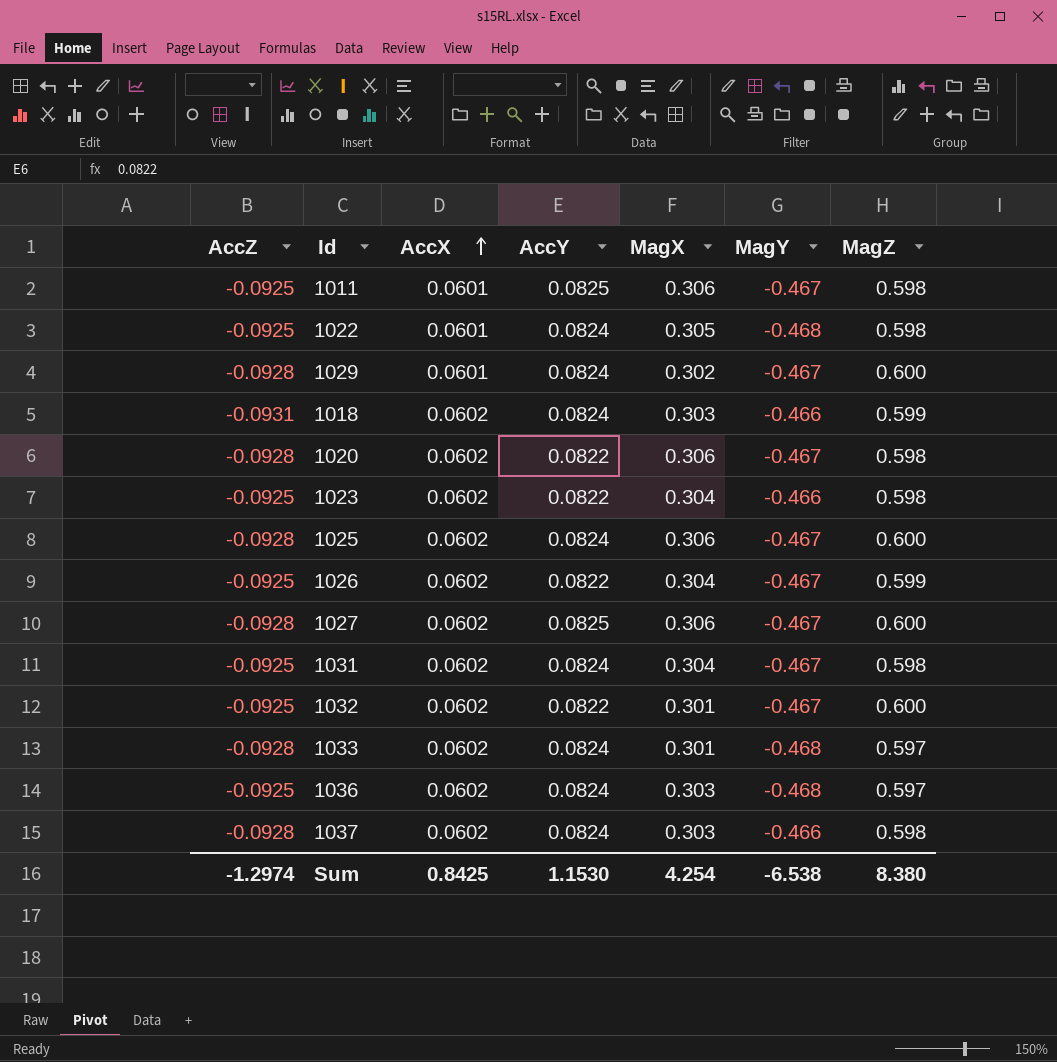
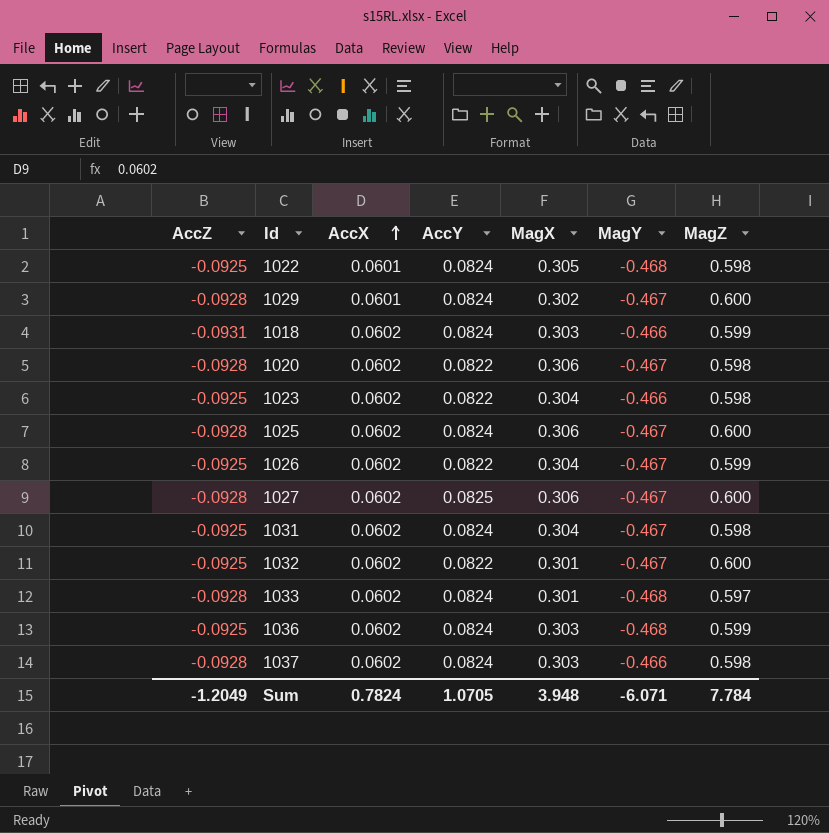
row 1011: -0.0925 | 0.0601 | 0.0825 | 0.306 | -0.467 | 0.598 -> none
1036 | MagZ: 0.597 -> 0.599
Sum | AccZ: -1.2974 -> -1.2049
Sum | AccX: 0.8425 -> 0.7824
Sum | AccY: 1.1530 -> 1.0705
Sum | MagX: 4.254 -> 3.948
Sum | MagY: -6.538 -> -6.071
Sum | MagZ: 8.380 -> 7.784

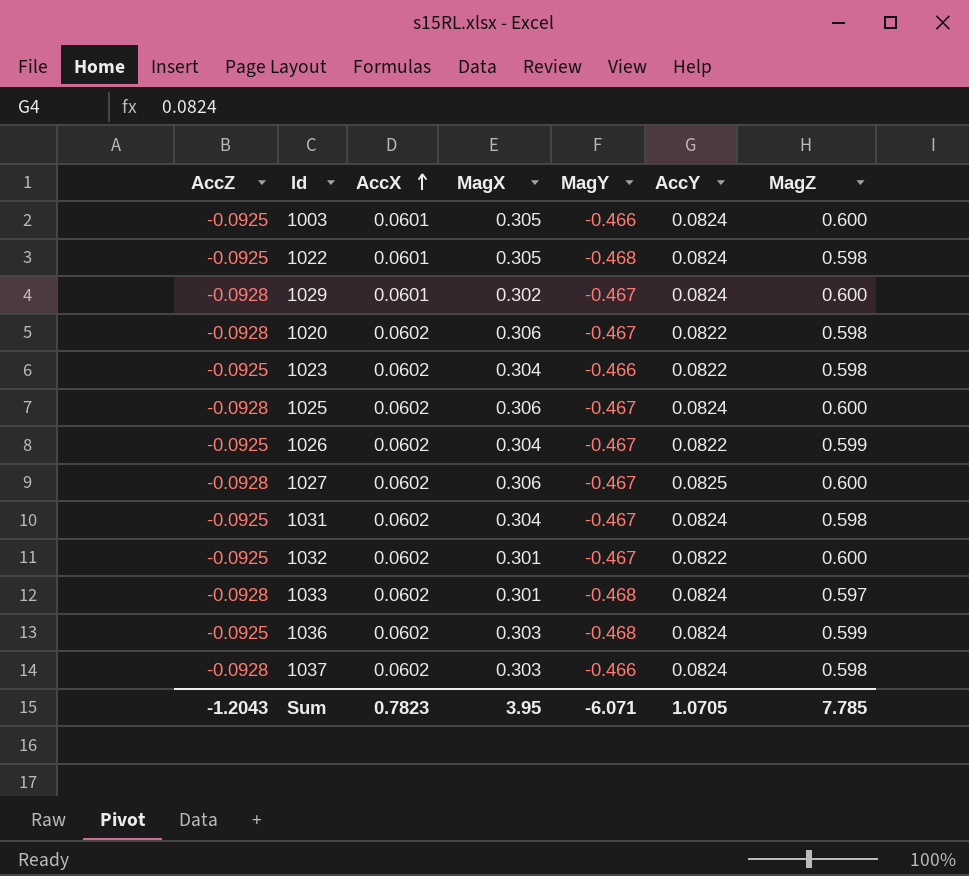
column AccY | position: 4 -> 6
row 1018: -0.0931 | 0.0602 | 0.0824 | 0.303 | -0.466 | 0.599 -> none
row 1003: none -> -0.0925 | 0.0601 | 0.305 | -0.466 | 0.0824 | 0.600
Sum | AccZ: -1.2049 -> -1.2043
Sum | AccX: 0.7824 -> 0.7823
Sum | MagX: 3.948 -> 3.95
Sum | MagZ: 7.784 -> 7.785

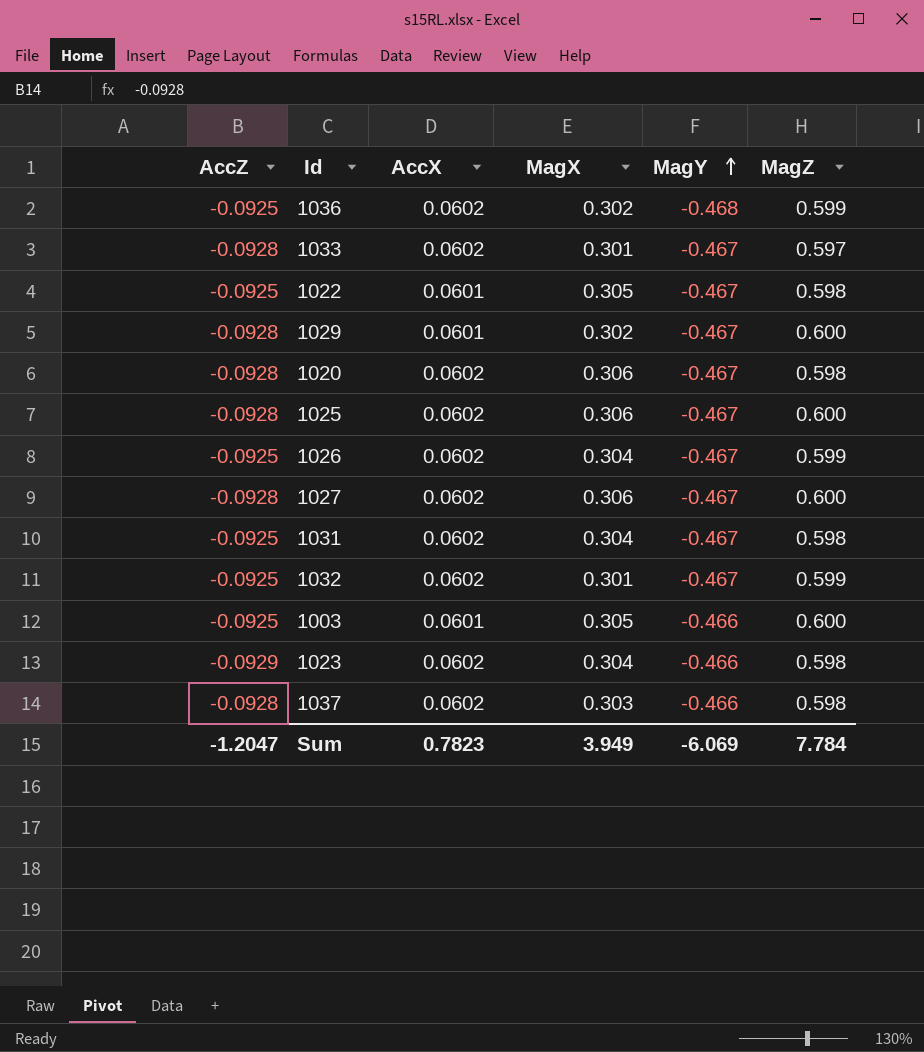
row order: AccX ascending -> MagY ascending
column AccY | position: 6 -> none
1036 | MagX: 0.303 -> 0.302
1033 | MagY: -0.468 -> -0.467
1022 | MagY: -0.468 -> -0.467
1032 | MagZ: 0.600 -> 0.599
1023 | AccZ: -0.0925 -> -0.0929
Sum | AccZ: -1.2043 -> -1.2047
Sum | MagX: 3.95 -> 3.949
Sum | MagY: -6.071 -> -6.069
Sum | MagZ: 7.785 -> 7.784

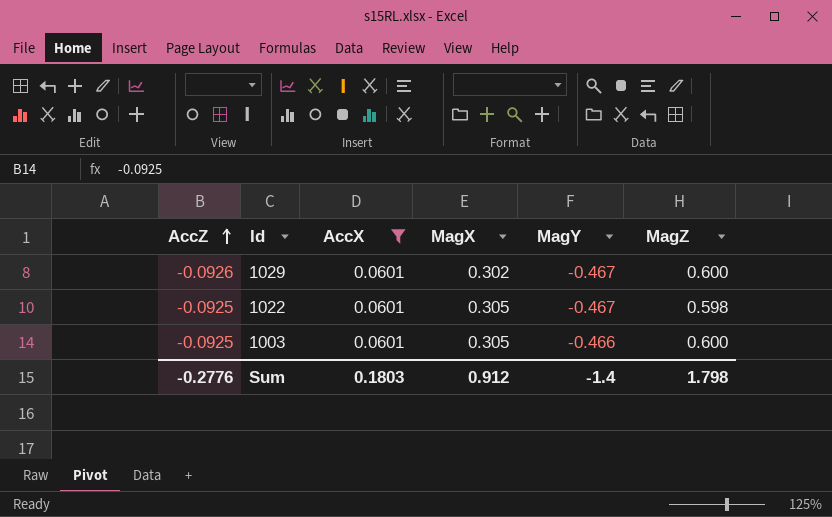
filter: none -> AccX = 0.0601
row order: MagY ascending -> AccZ ascending
1029 | AccZ: -0.0928 -> -0.0926
Sum | AccZ: -1.2047 -> -0.2776
Sum | AccX: 0.7823 -> 0.1803
Sum | MagX: 3.949 -> 0.912
Sum | MagY: -6.069 -> -1.4
Sum | MagZ: 7.784 -> 1.798

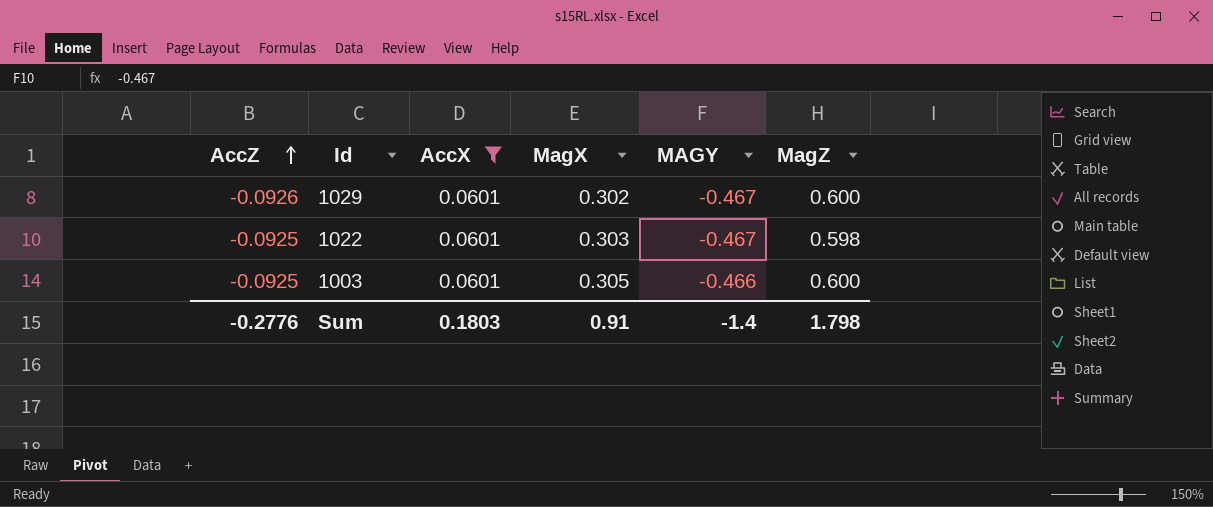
column name: MagY -> MAGY
1022 | MagX: 0.305 -> 0.303
Sum | MagX: 0.912 -> 0.91

